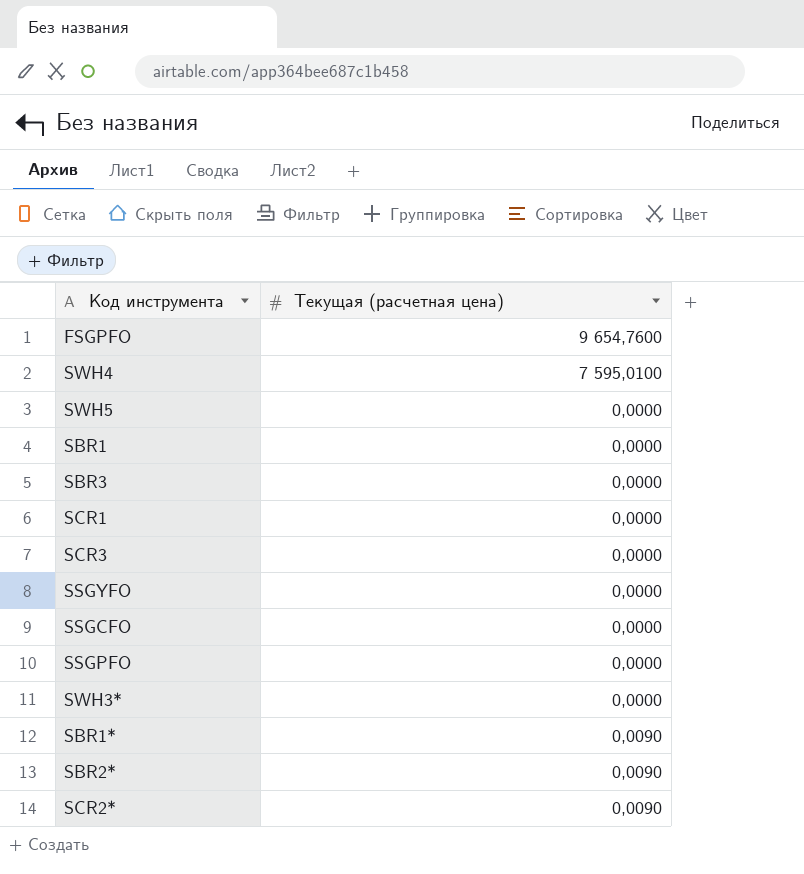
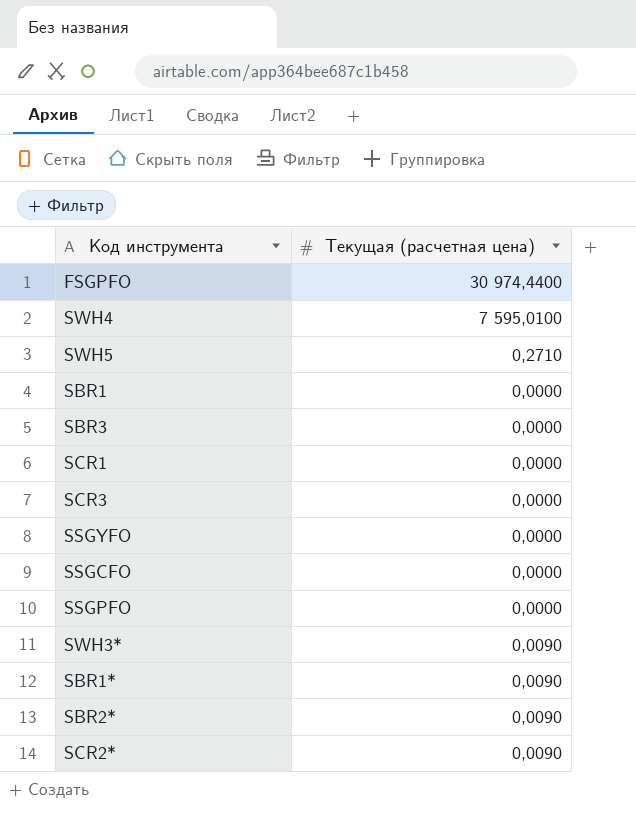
FSGPFO | Текущая (расчетная цена): 9 654,7600 -> 30 974,4400
SWH5 | Текущая (расчетная цена): 0,0000 -> 0,2710
SWH3* | Текущая (расчетная цена): 0,0000 -> 0,0090

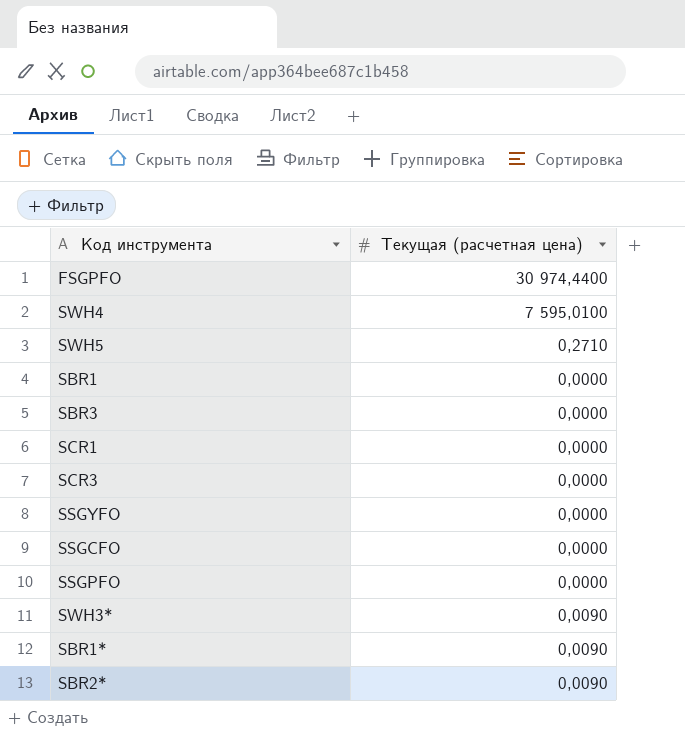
row SCR2*: 0,0090 -> none

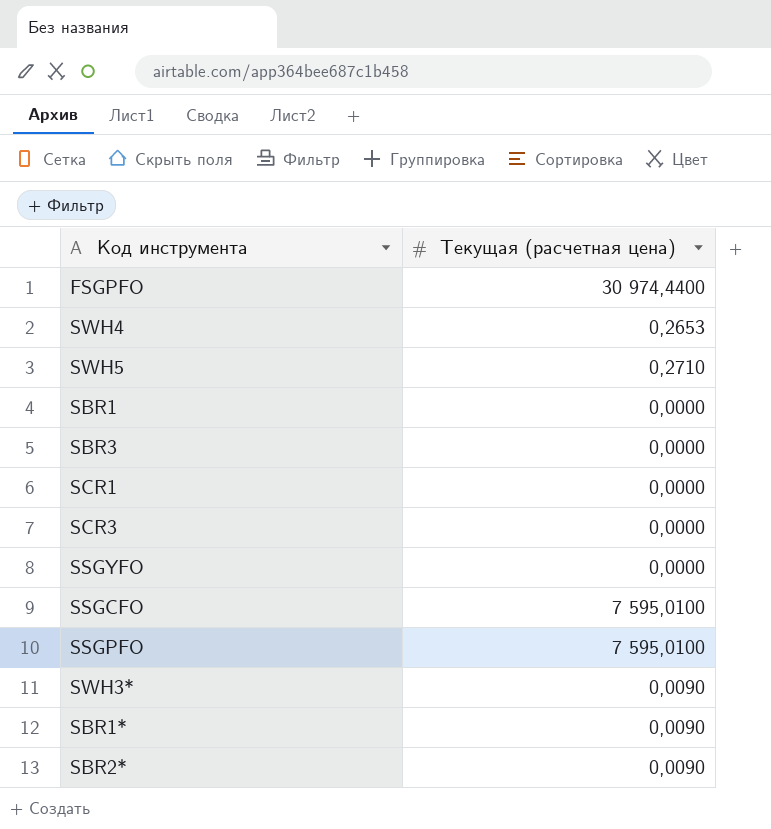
SWH4 | Текущая (расчетная цена): 7 595,0100 -> 0,2653
SSGCFO | Текущая (расчетная цена): 0,0000 -> 7 595,0100
SSGPFO | Текущая (расчетная цена): 0,0000 -> 7 595,0100

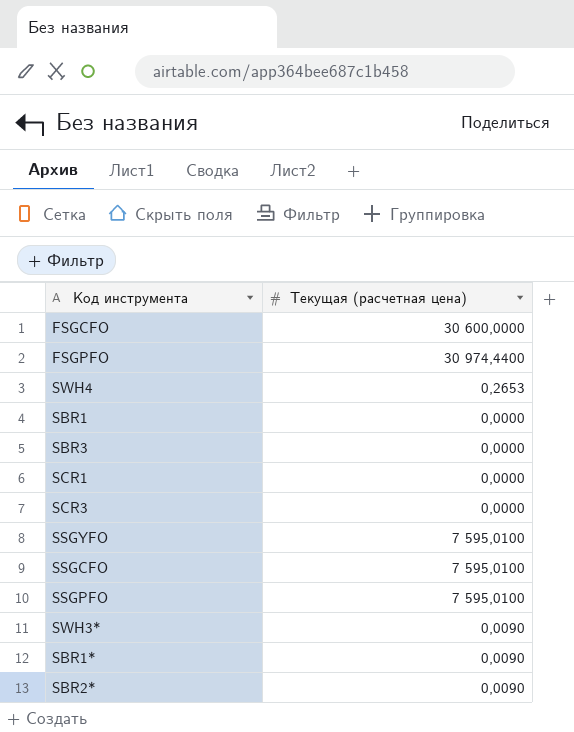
row SWH5: 0,2710 -> none
row FSGCFO: none -> 30 600,0000
SSGYFO | Текущая (расчетная цена): 0,0000 -> 7 595,0100

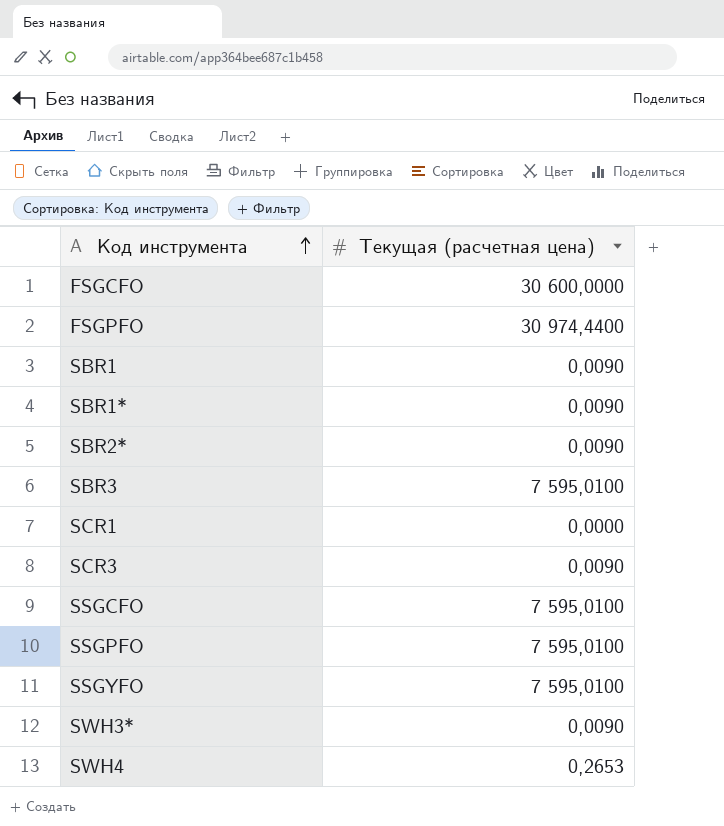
row order: none -> Код инструмента ascending
SBR1 | Текущая (расчетная цена): 0,0000 -> 0,0090
SBR3 | Текущая (расчетная цена): 0,0000 -> 7 595,0100
SCR3 | Текущая (расчетная цена): 0,0000 -> 0,0090

